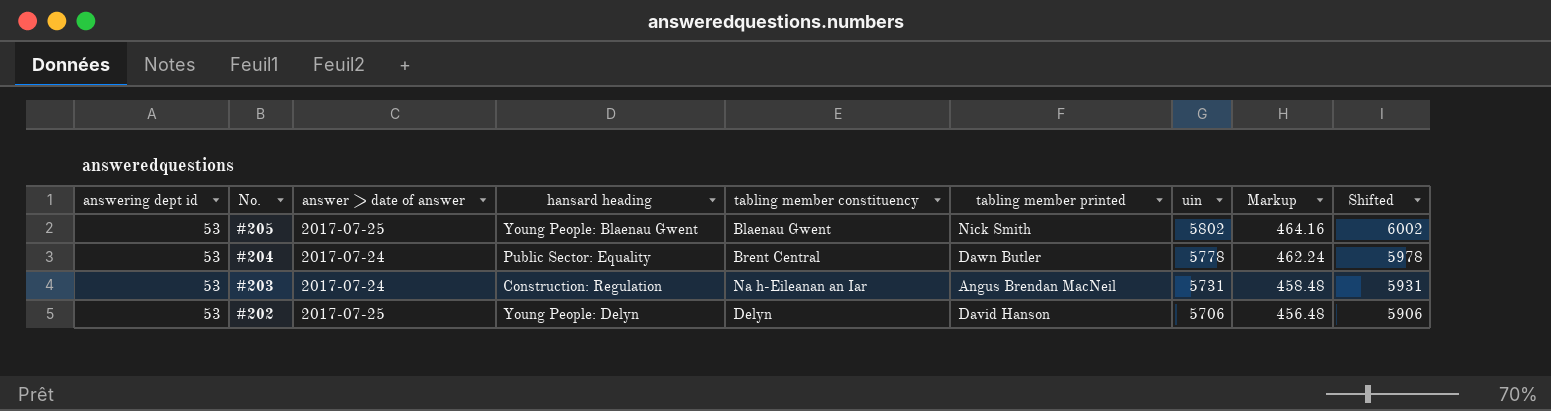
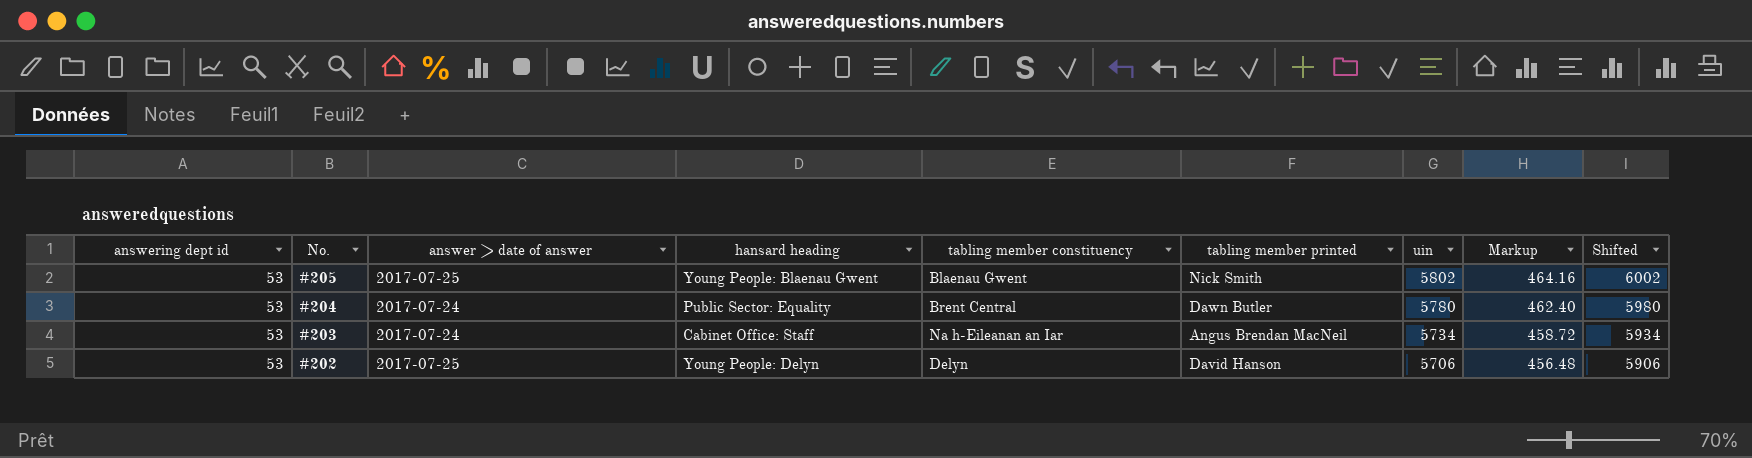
#204 | uin: 5778 -> 5780
#204 | Markup: 462.24 -> 462.40
#204 | Shifted: 5978 -> 5980
#203 | hansard heading: Construction: Regulation -> Cabinet Office: Staff
#203 | uin: 5731 -> 5734
#203 | Markup: 458.48 -> 458.72
#203 | Shifted: 5931 -> 5934

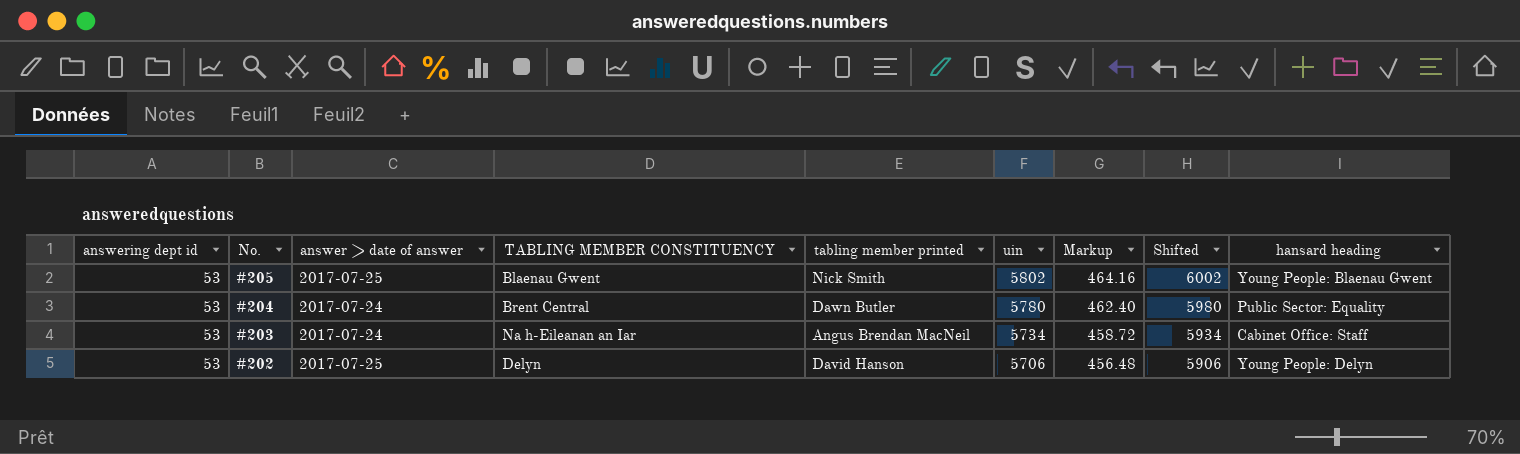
column name: tabling member constituency -> TABLING MEMBER CONSTITUENCY
column hansard heading | position: 4 -> 9

